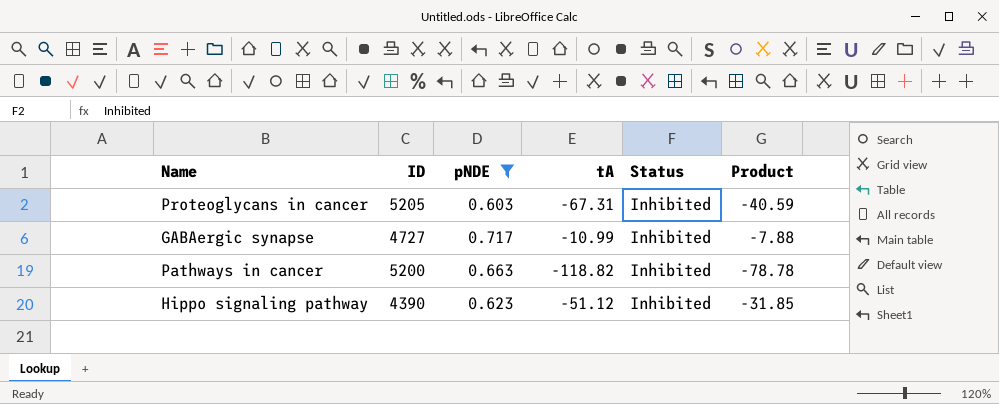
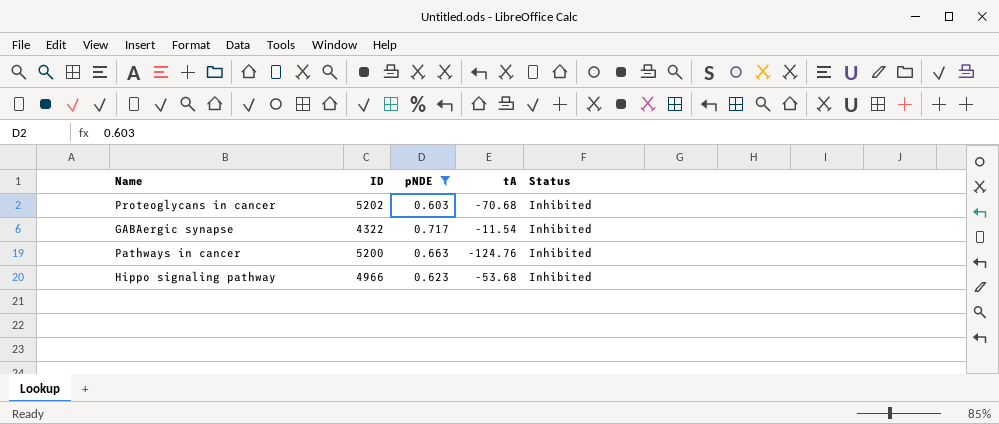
column Product | formula: [pNDE] * [tA] -> none
Proteoglycans in cancer | ID: 5205 -> 5202
Proteoglycans in cancer | tA: -67.31 -> -70.68
GABAergic synapse | ID: 4727 -> 4322
GABAergic synapse | tA: -10.99 -> -11.54
Pathways in cancer | tA: -118.82 -> -124.76
Hippo signaling pathway | ID: 4390 -> 4966
Hippo signaling pathway | tA: -51.12 -> -53.68

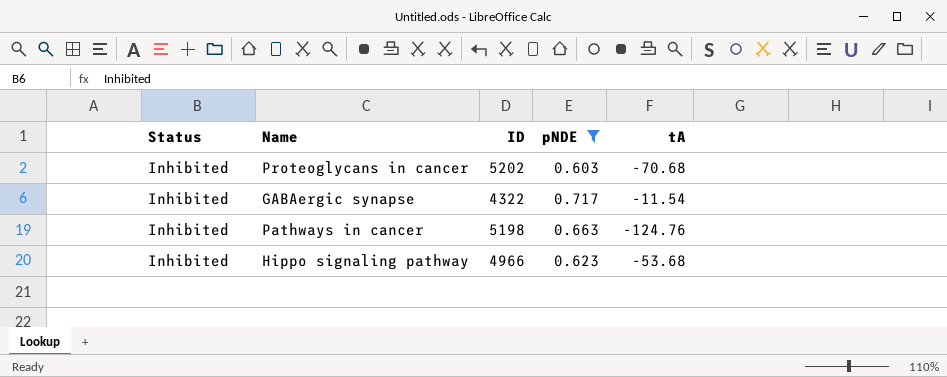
column Status | position: 5 -> 1
Pathways in cancer | ID: 5200 -> 5198

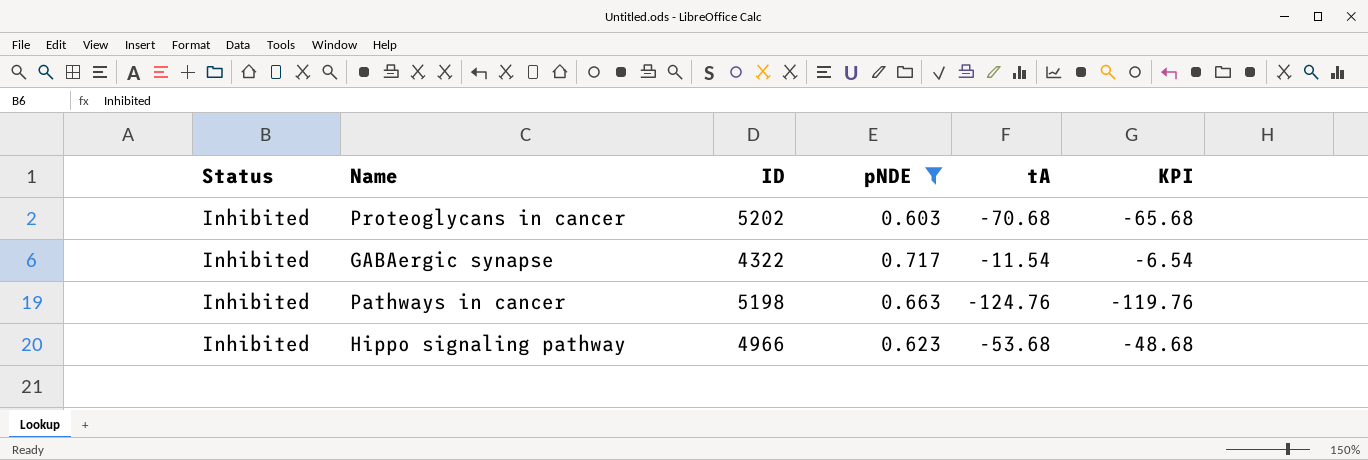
column KPI | formula: none -> [tA] + 5

